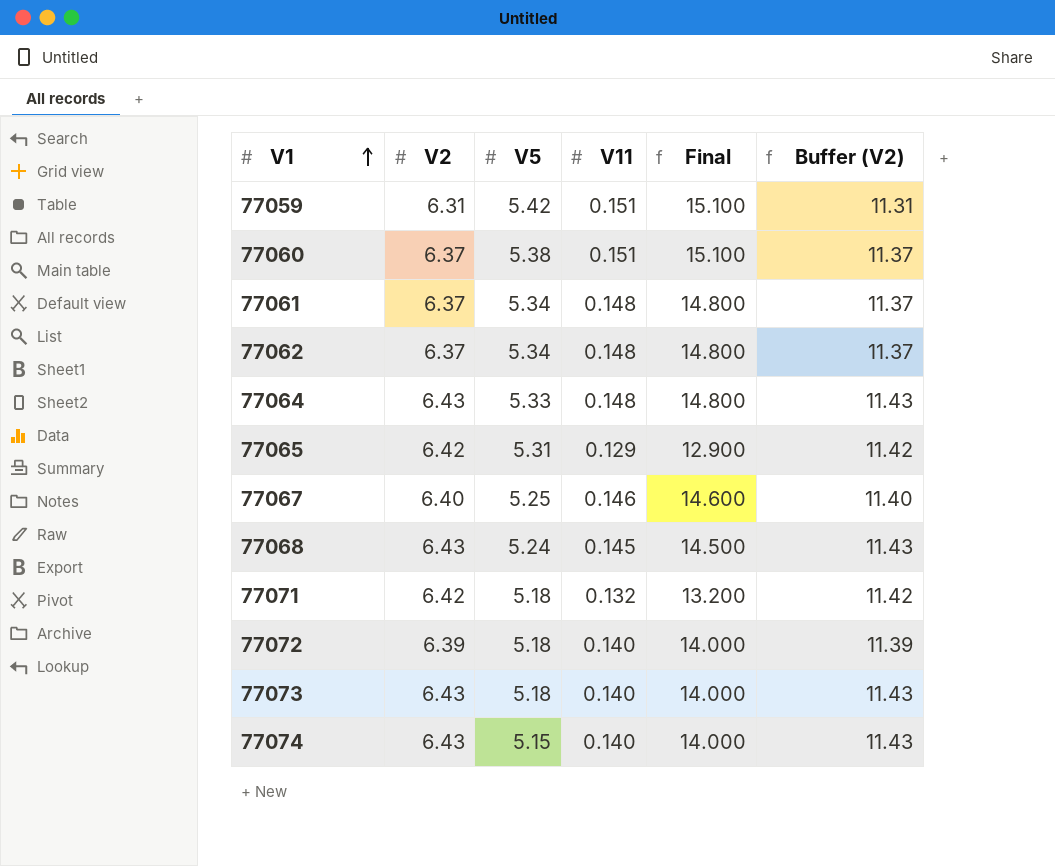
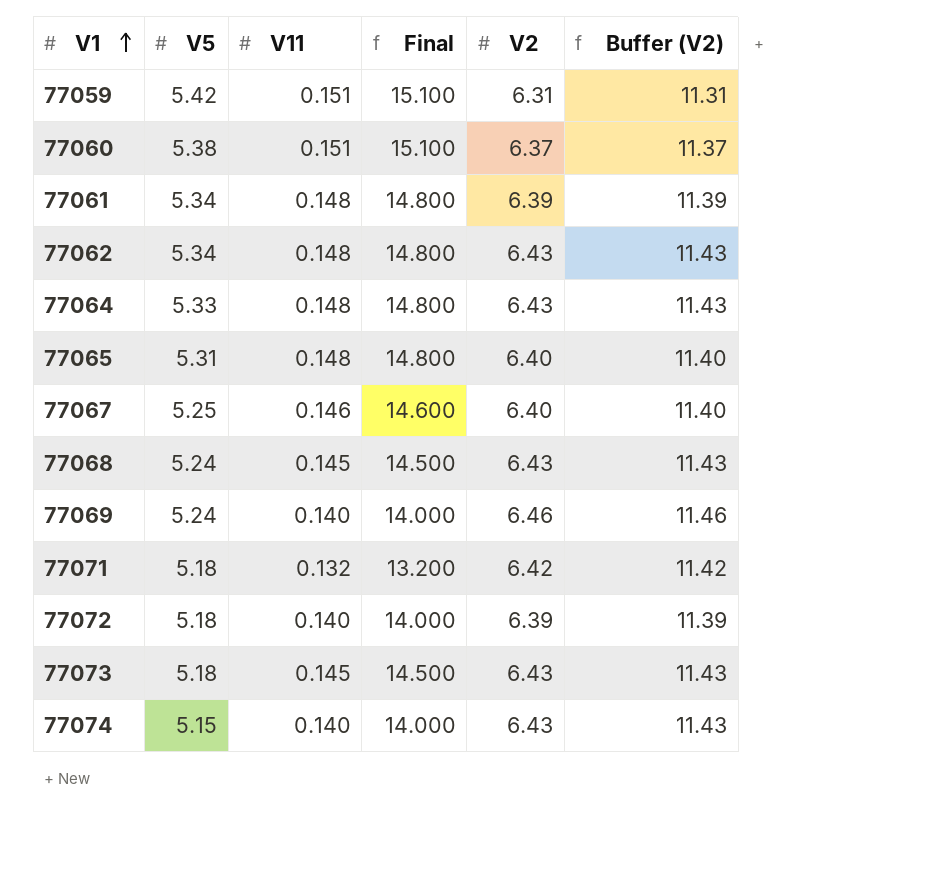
column V2 | position: 2 -> 5
77061 | V2: 6.37 -> 6.39
77061 | Buffer (V2): 11.37 -> 11.39
77062 | V2: 6.37 -> 6.43
77062 | Buffer (V2): 11.37 -> 11.43
77065 | V11: 0.129 -> 0.148
77065 | Final: 12.900 -> 14.800
77065 | V2: 6.42 -> 6.40
77065 | Buffer (V2): 11.42 -> 11.40
row 77069: none -> 5.24 | 0.140 | 14.000 | 6.46 | 11.46
77073 | V11: 0.140 -> 0.145
77073 | Final: 14.000 -> 14.500

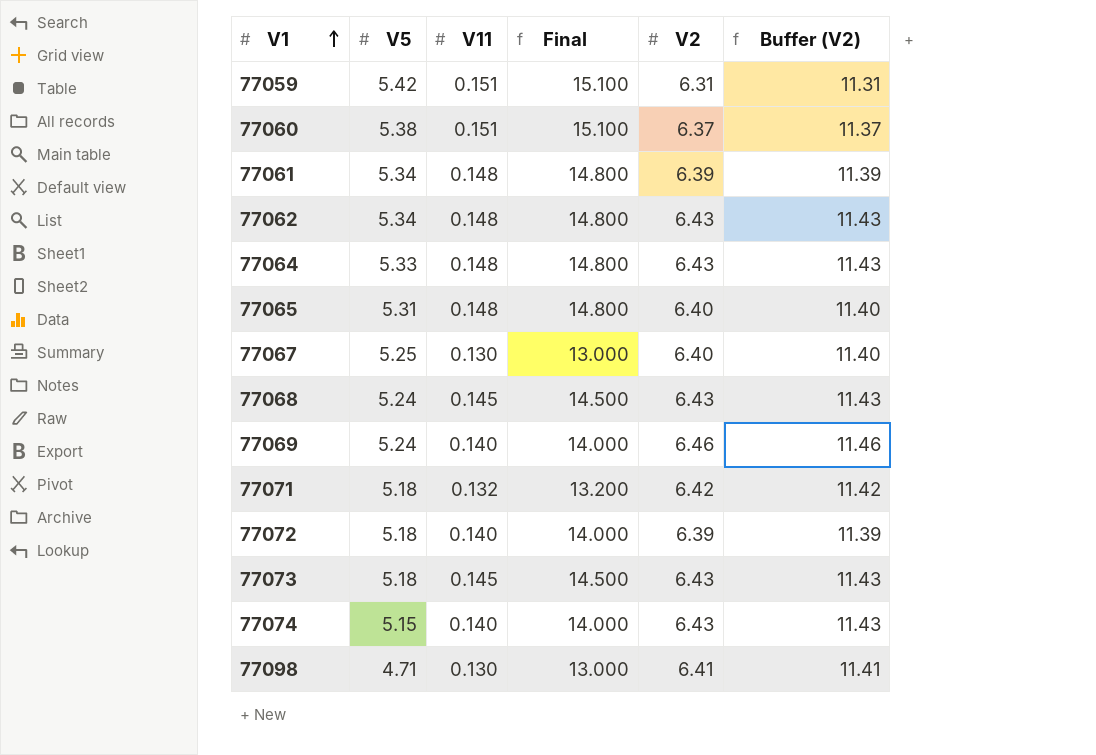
77067 | V11: 0.146 -> 0.130
77067 | Final: 14.600 -> 13.000
row 77098: none -> 4.71 | 0.130 | 13.000 | 6.41 | 11.41

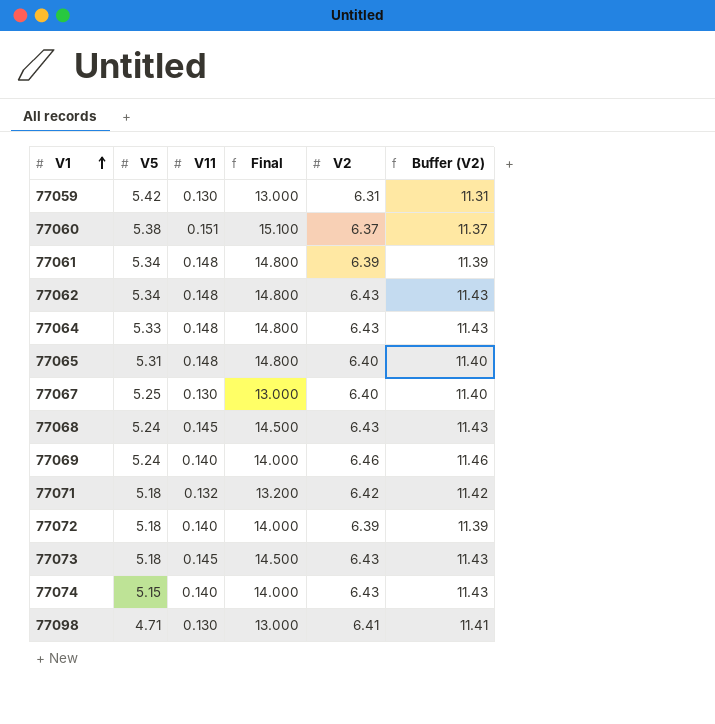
77059 | V11: 0.151 -> 0.130
77059 | Final: 15.100 -> 13.000

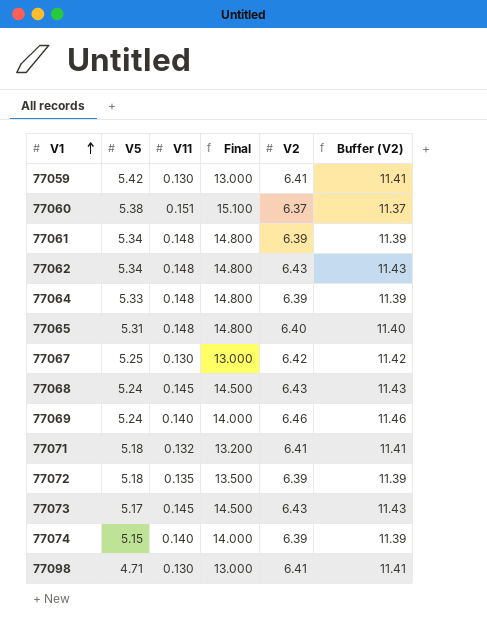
77059 | V2: 6.31 -> 6.41
77059 | Buffer (V2): 11.31 -> 11.41
77064 | V2: 6.43 -> 6.39
77064 | Buffer (V2): 11.43 -> 11.39
77067 | V2: 6.40 -> 6.42
77067 | Buffer (V2): 11.40 -> 11.42
77071 | V2: 6.42 -> 6.41
77071 | Buffer (V2): 11.42 -> 11.41
77072 | V11: 0.140 -> 0.135
77072 | Final: 14.000 -> 13.500
77073 | V5: 5.18 -> 5.17
77074 | V2: 6.43 -> 6.39
77074 | Buffer (V2): 11.43 -> 11.39

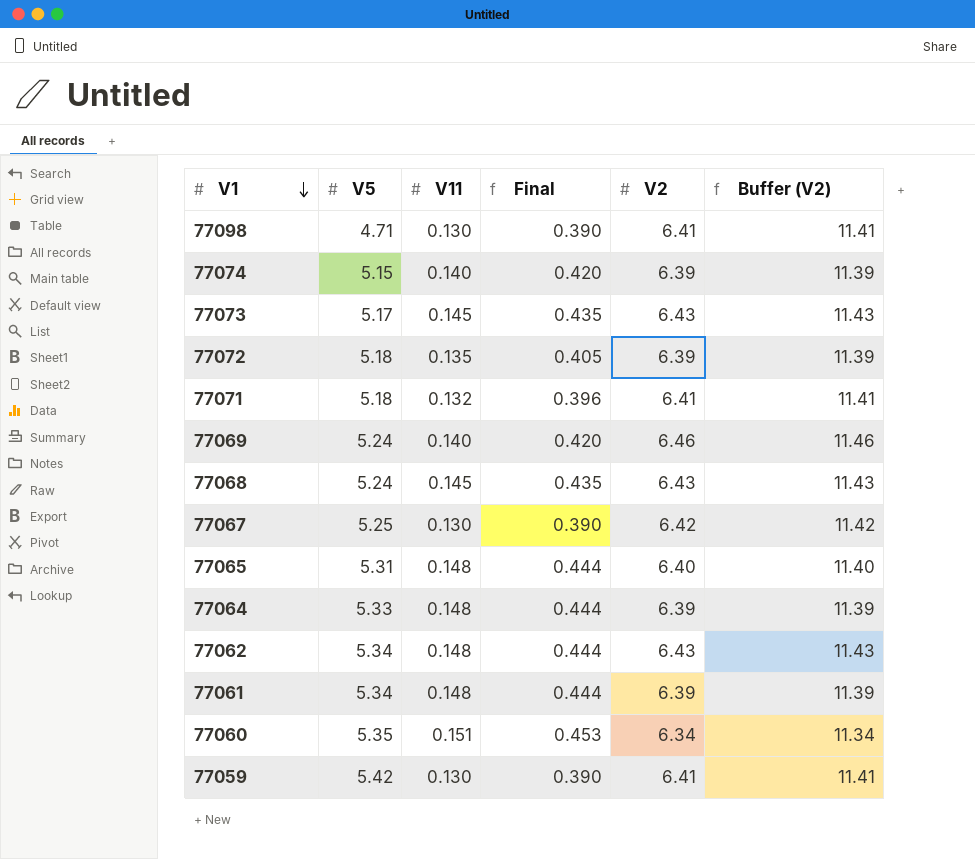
row order: V1 ascending -> V1 descending
column Final | formula: [V11] * 100 -> [V11] * 3
77060 | V5: 5.38 -> 5.35
77060 | V2: 6.37 -> 6.34
77060 | Buffer (V2): 11.37 -> 11.34

